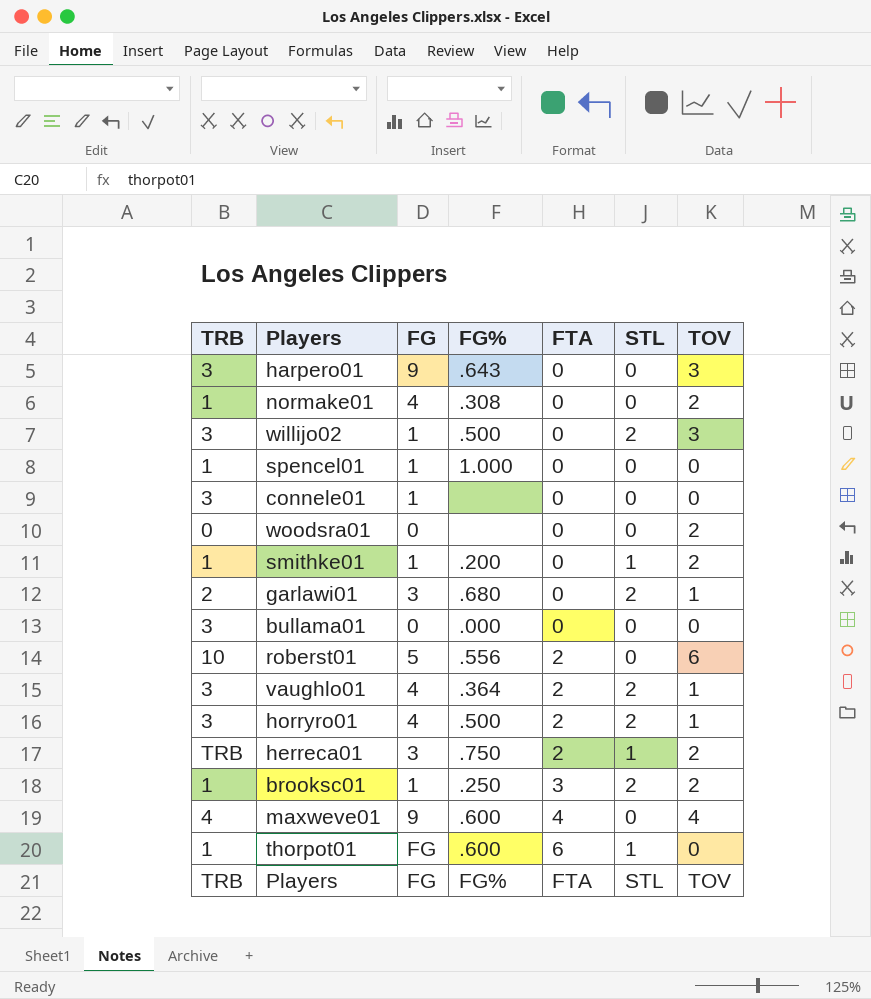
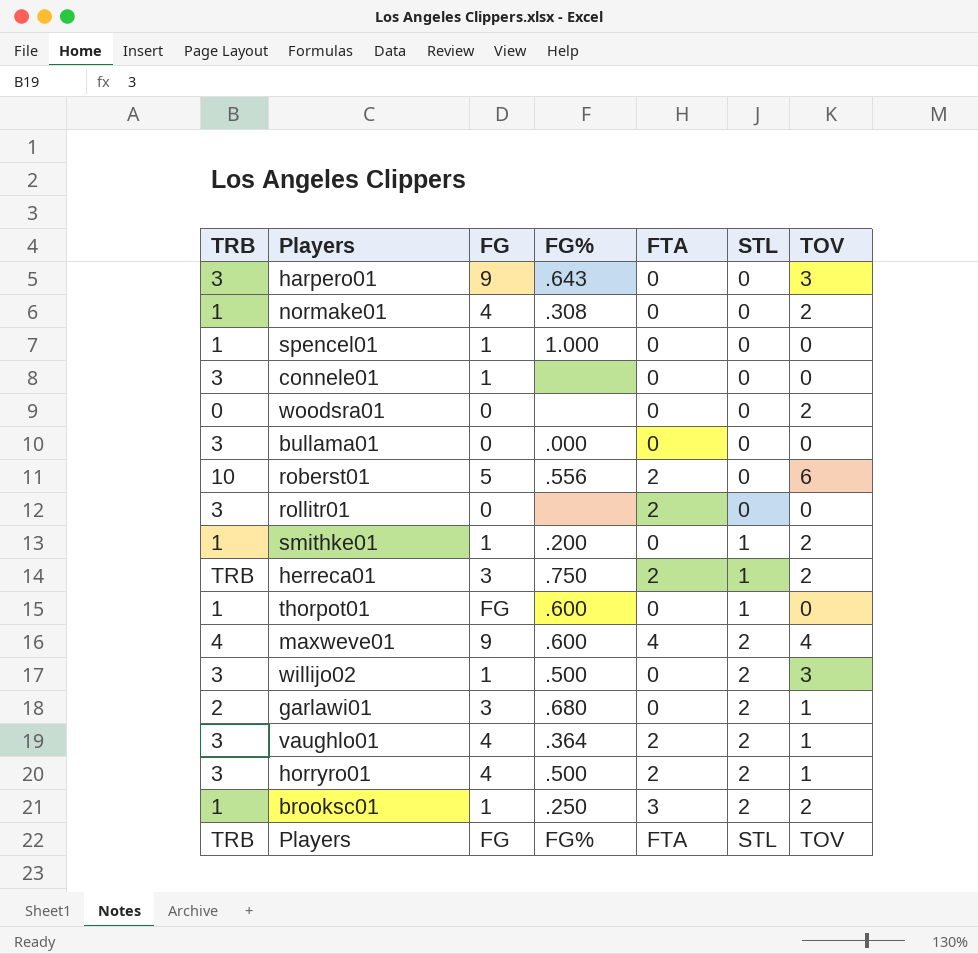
row order: FTA ascending -> STL ascending
row rollitr01: none -> 3 | 0 | none | 2 | 0 | 0
thorpot01 | FTA: 6 -> 0
maxweve01 | STL: 0 -> 2

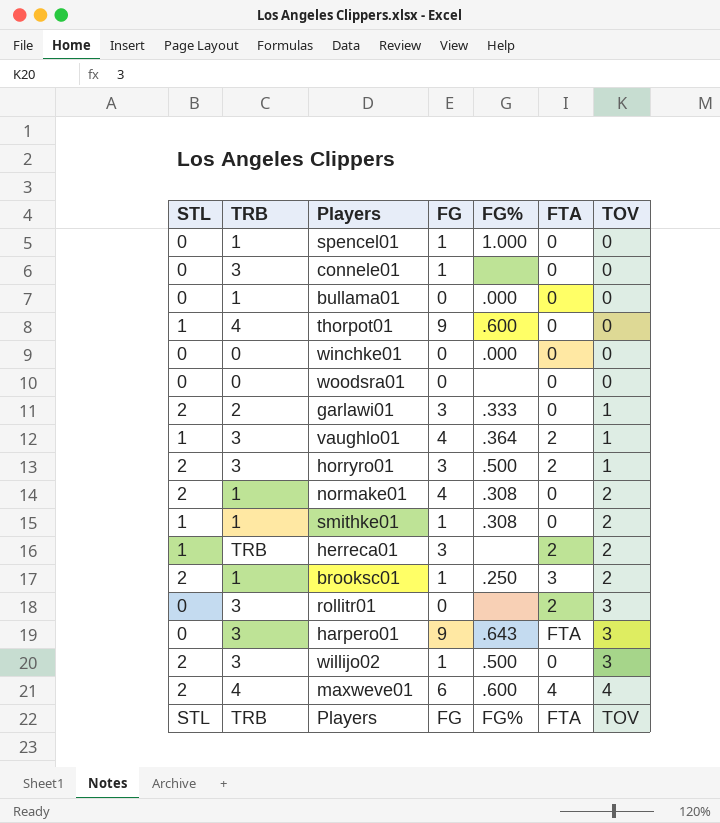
row order: STL ascending -> TOV ascending
column STL | position: 6 -> 1
row roberst01: 10 | 5 | .556 | 2 | 0 | 6 -> none
bullama01 | TRB: 3 -> 1
thorpot01 | TRB: 1 -> 4
thorpot01 | FG: FG -> 9
row winchke01: none -> 0 | 0 | 0 | .000 | 0 | 0
woodsra01 | TOV: 2 -> 0
garlawi01 | FG%: .680 -> .333
vaughlo01 | STL: 2 -> 1
horryro01 | FG: 4 -> 3
normake01 | STL: 0 -> 2
smithke01 | FG%: .200 -> .308
herreca01 | FG%: .750 -> none
rollitr01 | TOV: 0 -> 3
harpero01 | FTA: 0 -> FTA
maxweve01 | FG: 9 -> 6

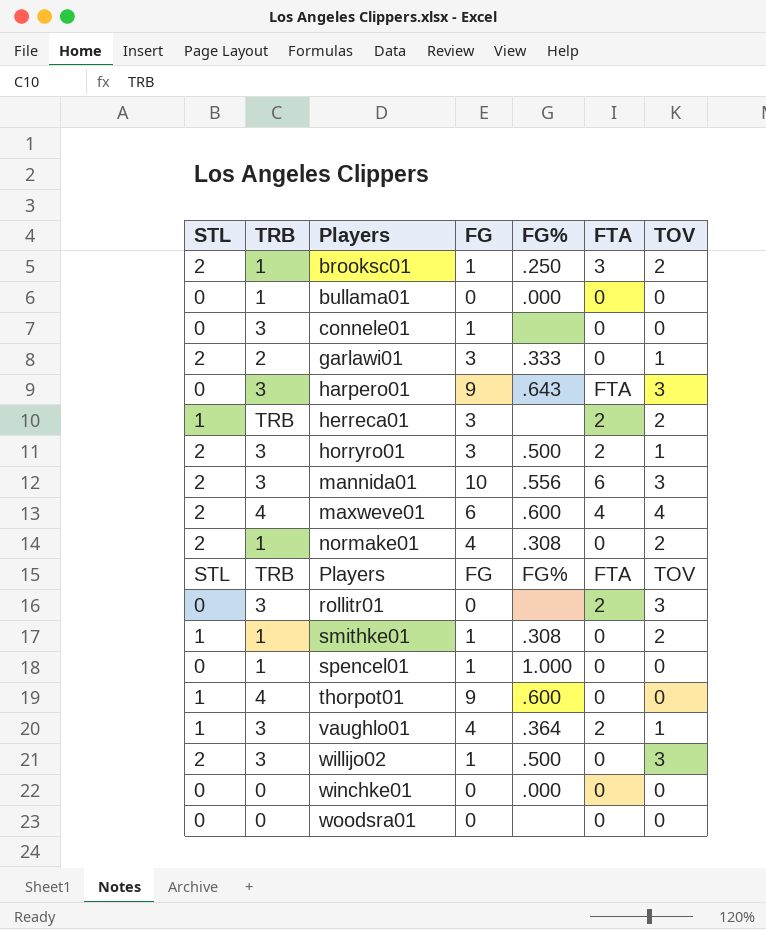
row order: TOV ascending -> Players ascending
row mannida01: none -> 2 | 3 | 10 | .556 | 6 | 3

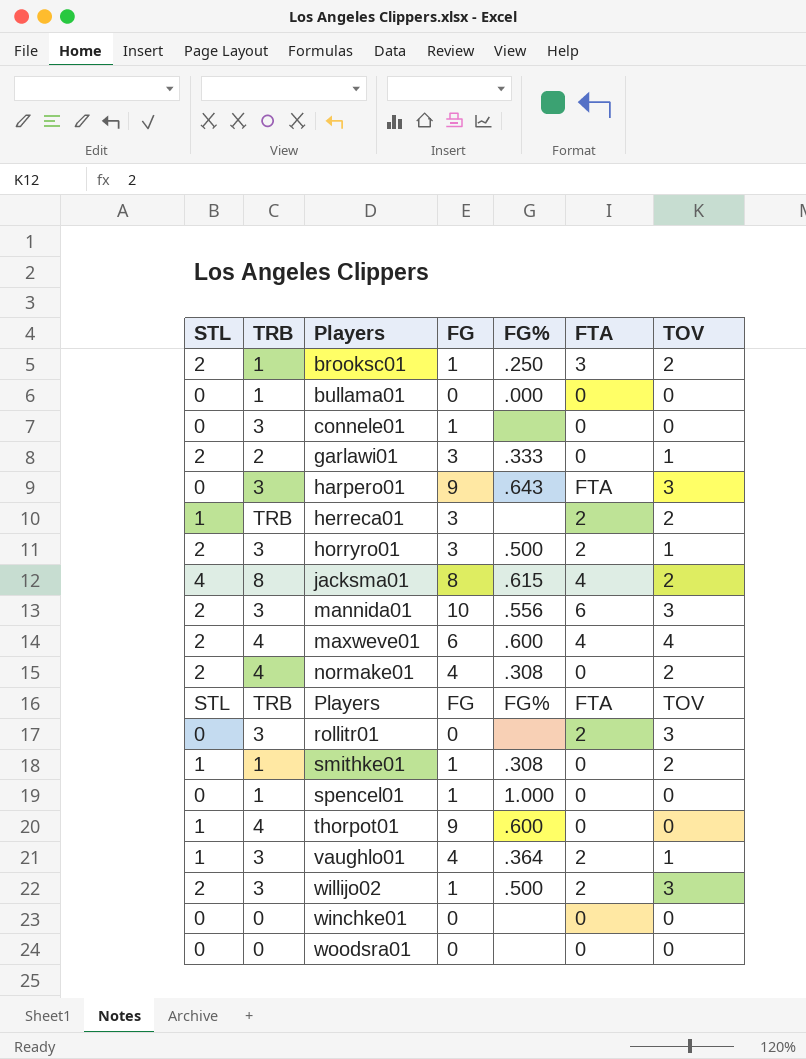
row jacksma01: none -> 4 | 8 | 8 | .615 | 4 | 2
normake01 | TRB: 1 -> 4
willijo02 | FTA: 0 -> 2
winchke01 | FG%: .000 -> none

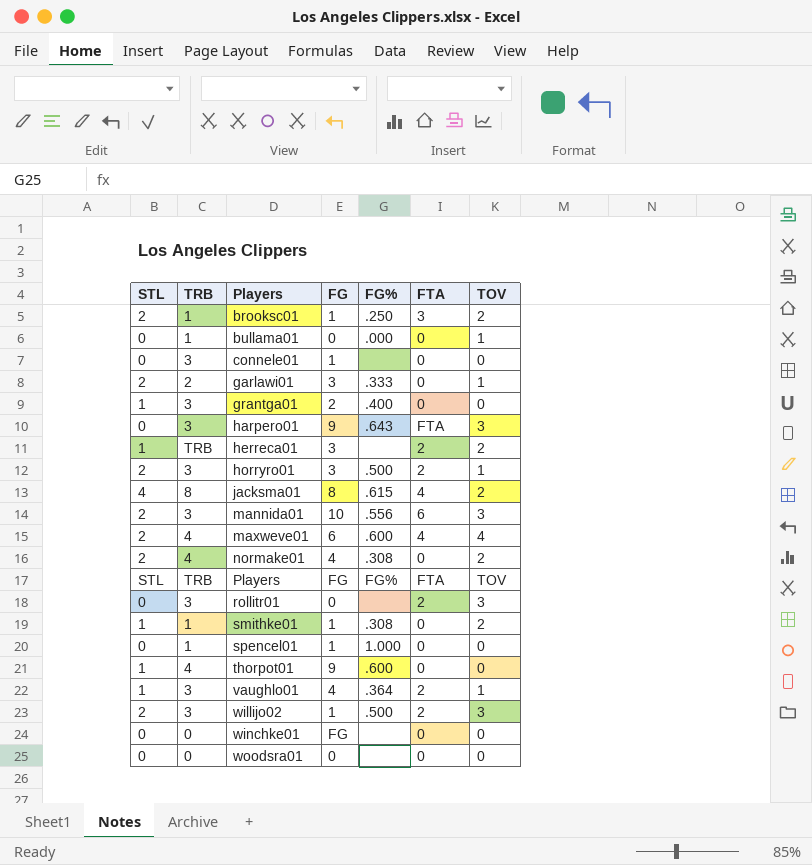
bullama01 | TOV: 0 -> 1
row grantga01: none -> 1 | 3 | 2 | .400 | 0 | 0
winchke01 | FG: 0 -> FG

